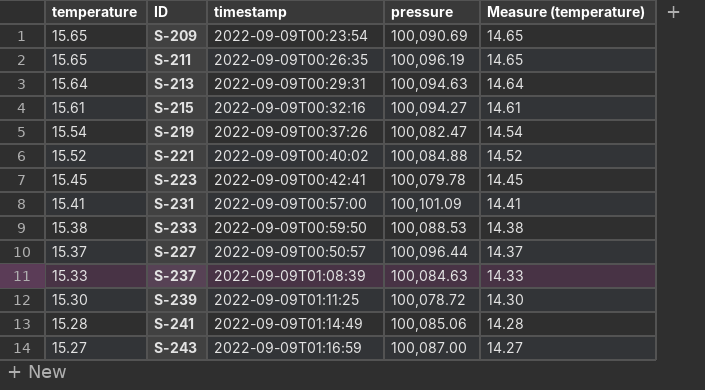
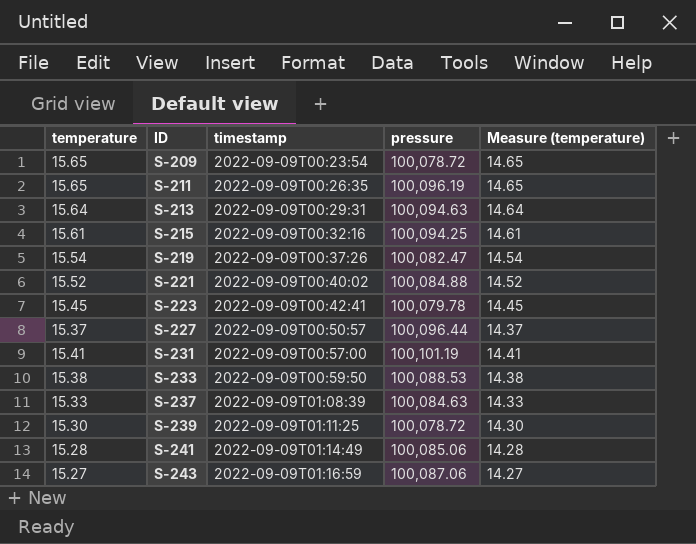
row order: temperature descending -> ID ascending
S-209 | pressure: 100,090.69 -> 100,078.72
S-215 | pressure: 100,094.27 -> 100,094.25
S-231 | pressure: 100,101.09 -> 100,101.19
S-243 | pressure: 100,087.00 -> 100,087.06

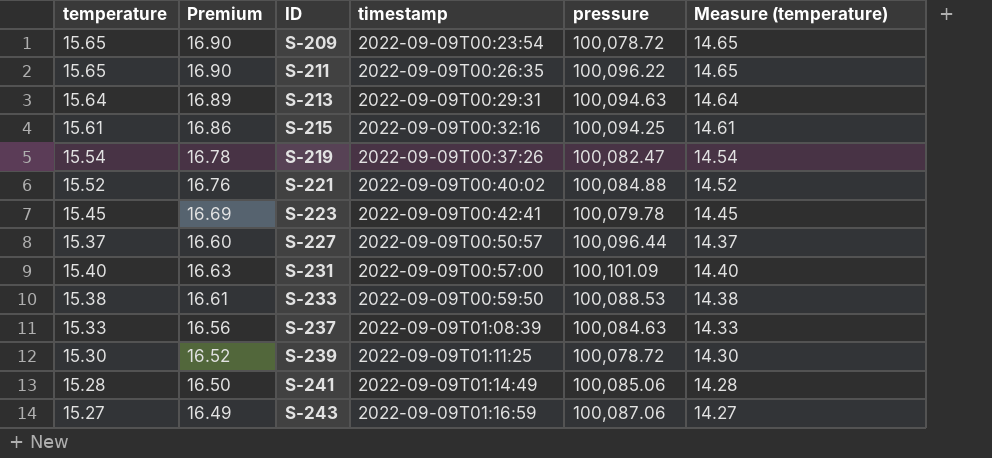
column Premium | formula: none -> [temperature] * 1.08
S-211 | pressure: 100,096.19 -> 100,096.22
S-231 | temperature: 15.41 -> 15.40
S-231 | pressure: 100,101.19 -> 100,101.09
S-231 | Measure (temperature): 14.41 -> 14.40

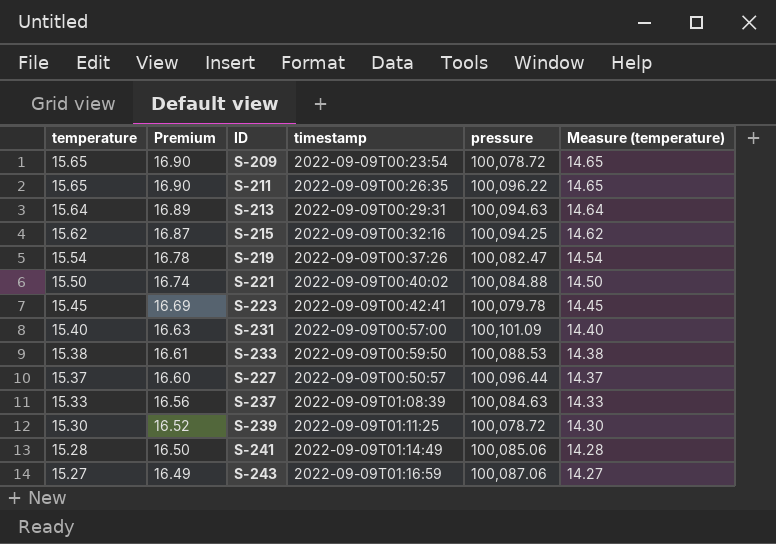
row order: ID ascending -> temperature descending
S-215 | temperature: 15.61 -> 15.62
S-215 | Premium: 16.86 -> 16.87
S-215 | Measure (temperature): 14.61 -> 14.62
S-221 | temperature: 15.52 -> 15.50
S-221 | Premium: 16.76 -> 16.74
S-221 | Measure (temperature): 14.52 -> 14.50

